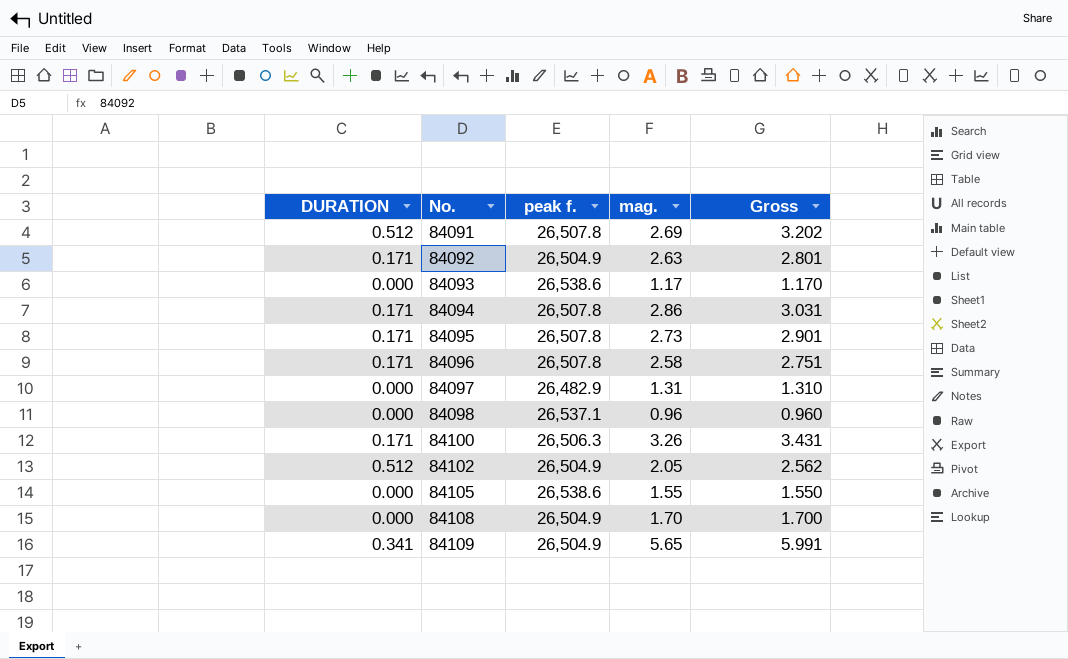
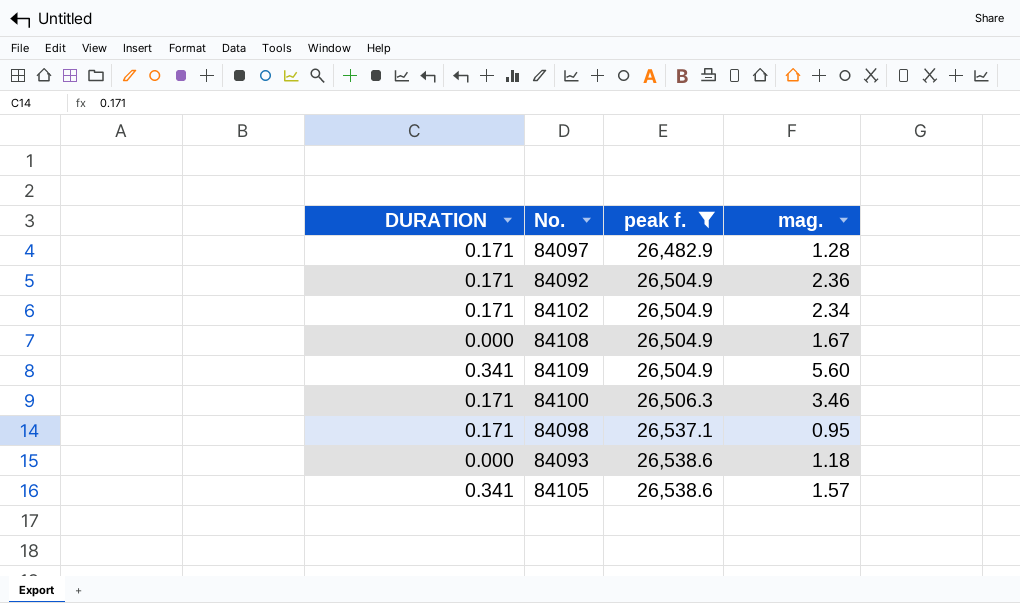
filter: none -> peak f. != 26,507.8
row order: No. ascending -> peak f. ascending
column Gross | formula: [DURATION] + [mag.] -> none
84097 | DURATION: 0.000 -> 0.171
84097 | mag.: 1.31 -> 1.28
84092 | mag.: 2.63 -> 2.36
84102 | DURATION: 0.512 -> 0.171
84102 | mag.: 2.05 -> 2.34
84108 | mag.: 1.70 -> 1.67
84109 | mag.: 5.65 -> 5.60
84100 | mag.: 3.26 -> 3.46
84098 | DURATION: 0.000 -> 0.171
84098 | mag.: 0.96 -> 0.95
84093 | mag.: 1.17 -> 1.18
84105 | DURATION: 0.000 -> 0.341
84105 | mag.: 1.55 -> 1.57

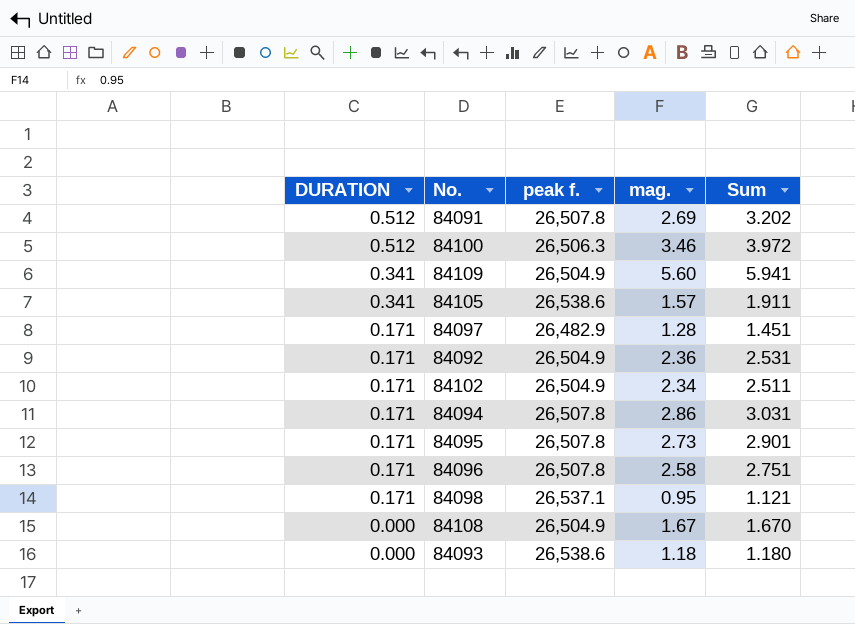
filter: peak f. != 26,507.8 -> none
row order: peak f. ascending -> DURATION descending
column Sum | formula: none -> [DURATION] + [mag.]
84100 | DURATION: 0.171 -> 0.512

